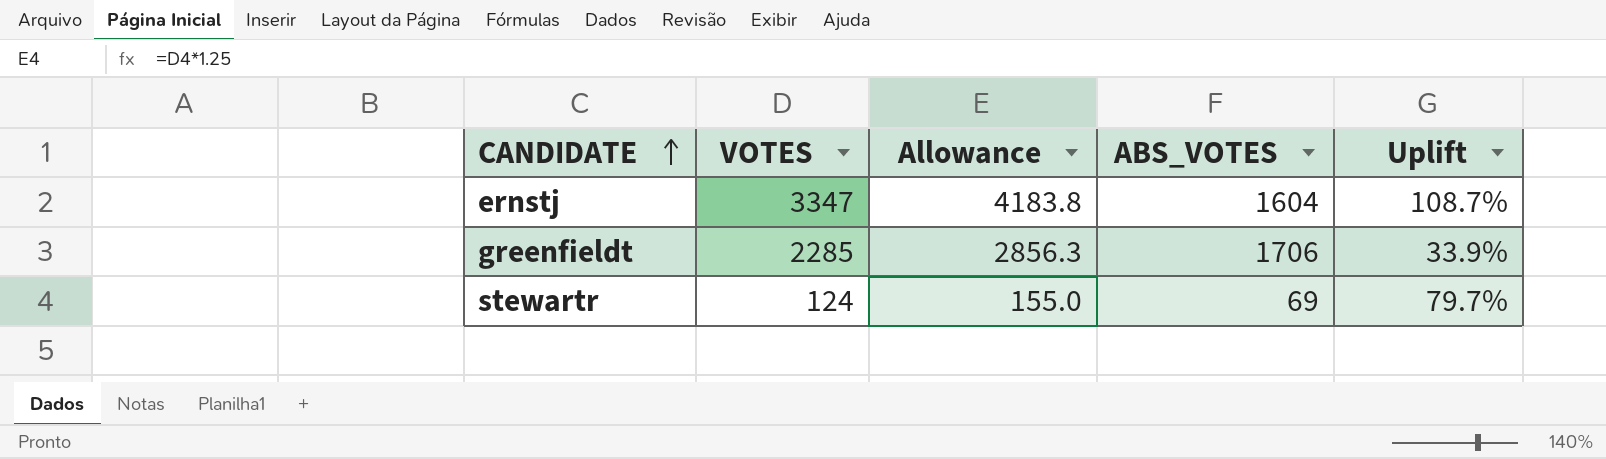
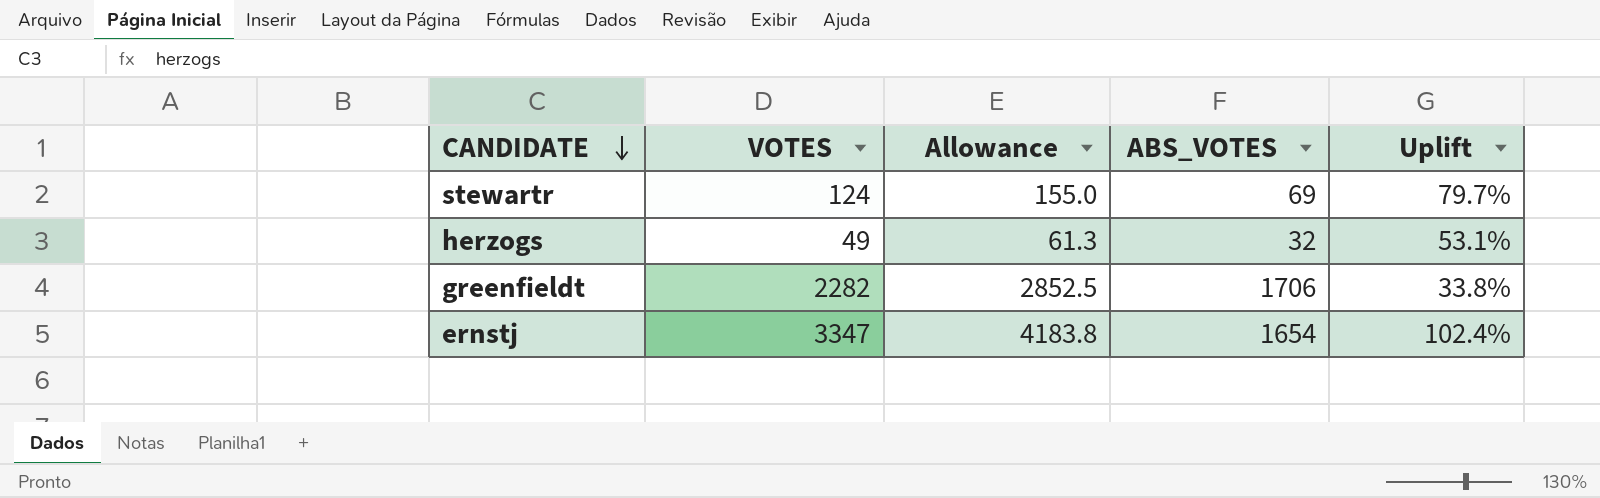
row order: CANDIDATE ascending -> CANDIDATE descending
row herzogs: none -> 49 | 61.3 | 32 | 53.1%
greenfieldt | VOTES: 2285 -> 2282
greenfieldt | Allowance: 2856.3 -> 2852.5
greenfieldt | Uplift: 33.9% -> 33.8%
ernstj | ABS_VOTES: 1604 -> 1654
ernstj | Uplift: 108.7% -> 102.4%

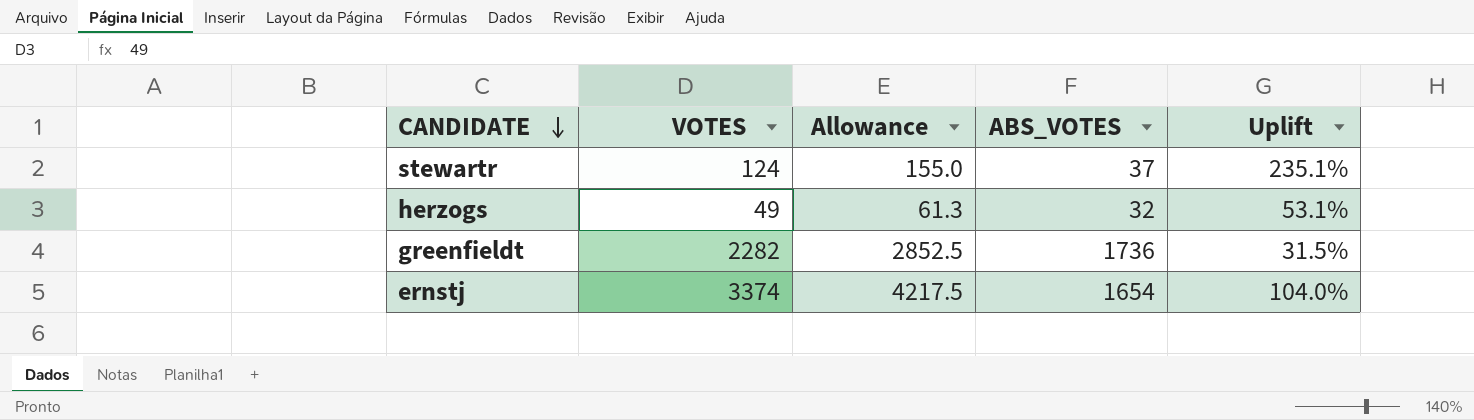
stewartr | ABS_VOTES: 69 -> 37
stewartr | Uplift: 79.7% -> 235.1%
greenfieldt | ABS_VOTES: 1706 -> 1736
greenfieldt | Uplift: 33.8% -> 31.5%
ernstj | VOTES: 3347 -> 3374
ernstj | Allowance: 4183.8 -> 4217.5
ernstj | Uplift: 102.4% -> 104.0%

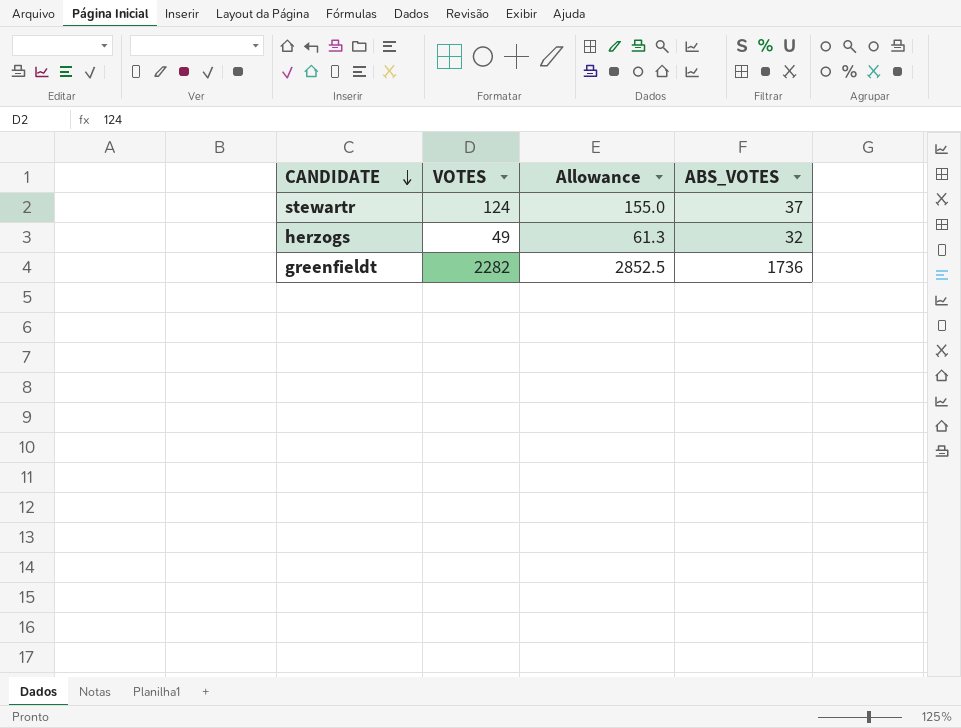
column Uplift | formula: ([VOTES] - [ABS_VOTES]) / [ABS_VOTES] -> none
row ernstj: 3374 | 4217.5 | 1654 | 104.0% -> none

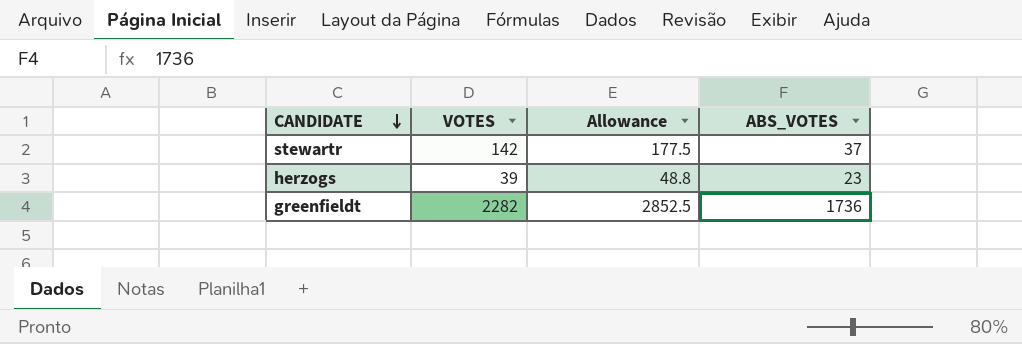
stewartr | VOTES: 124 -> 142
stewartr | Allowance: 155.0 -> 177.5
herzogs | VOTES: 49 -> 39
herzogs | Allowance: 61.3 -> 48.8
herzogs | ABS_VOTES: 32 -> 23

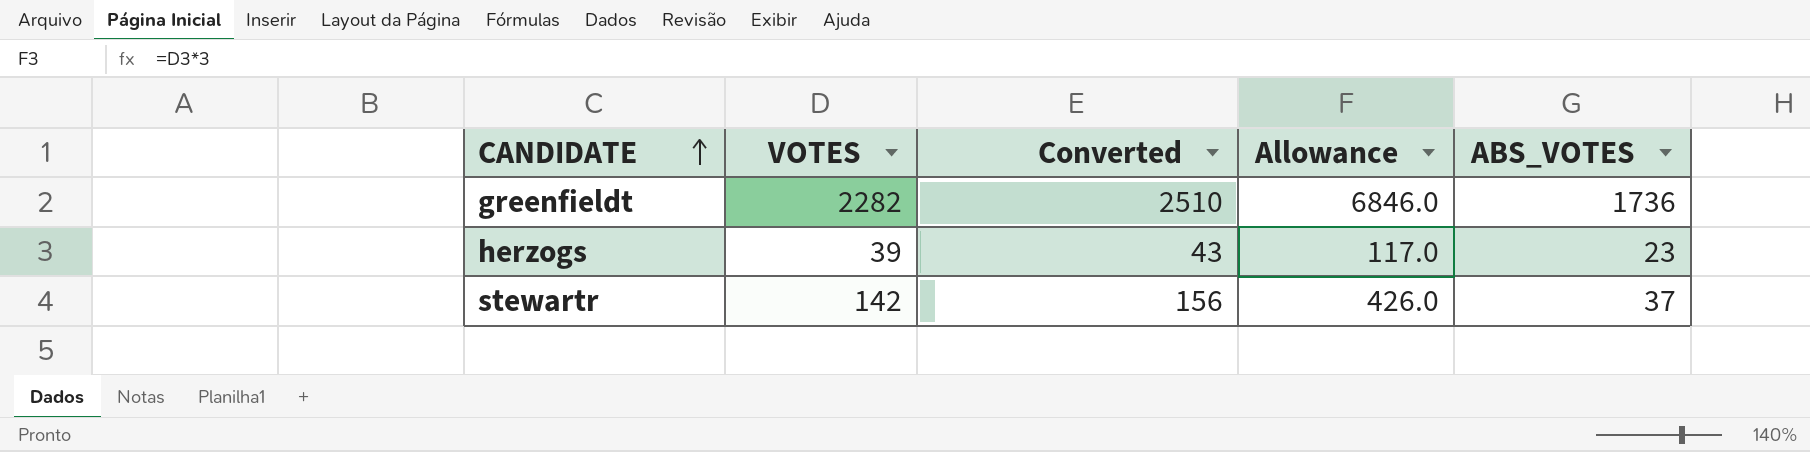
row order: CANDIDATE descending -> CANDIDATE ascending
column Converted | formula: none -> [VOTES] * 1.1
column Allowance | formula: [VOTES] * 1.25 -> [VOTES] * 3

